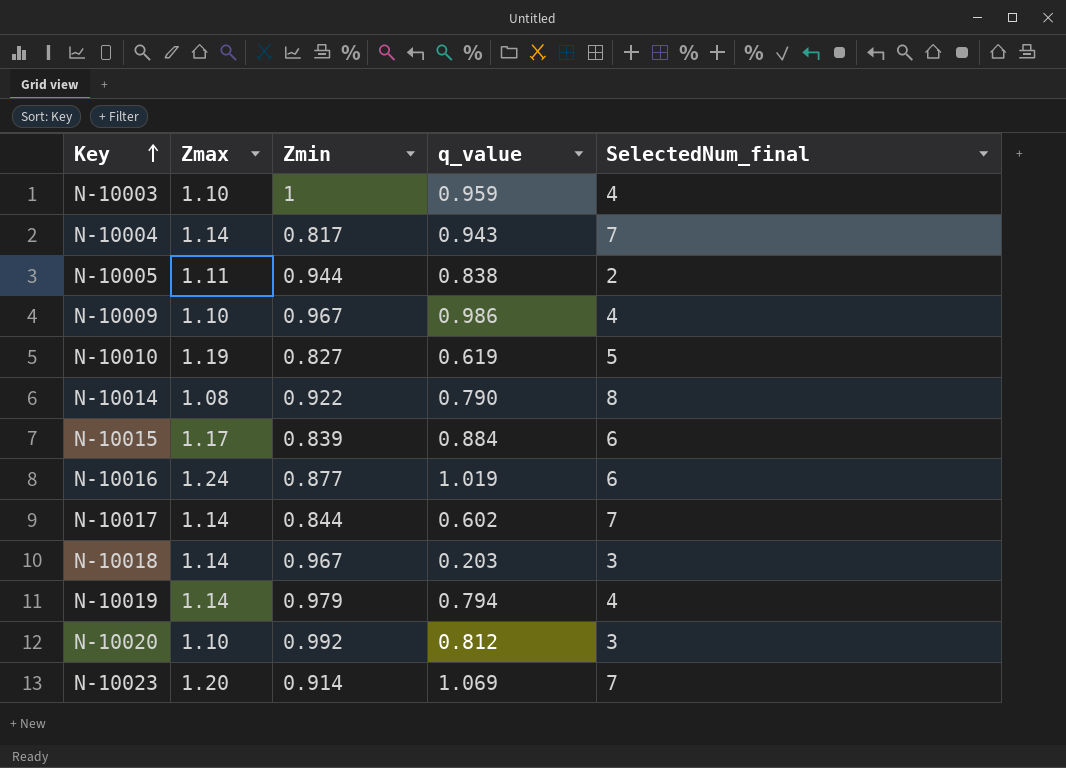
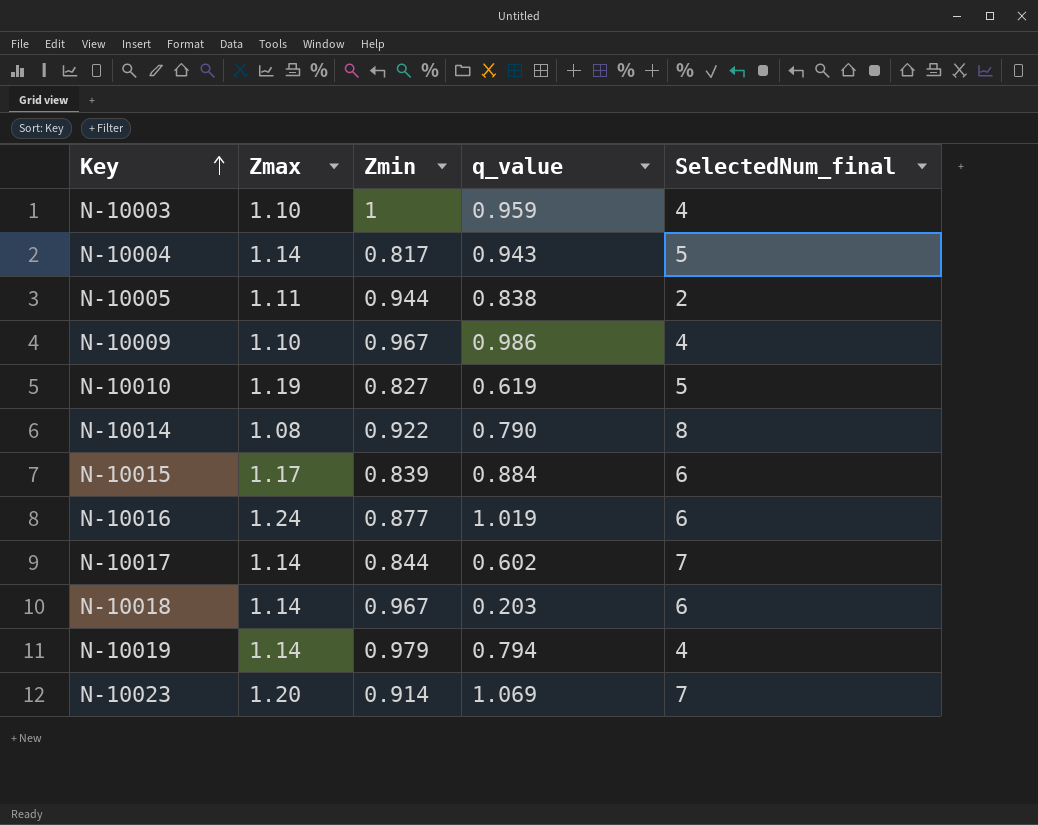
row N-10020: 1.10 | 0.992 | 0.812 | 3 -> none
N-10004 | SelectedNum_final: 7 -> 5
N-10018 | SelectedNum_final: 3 -> 6

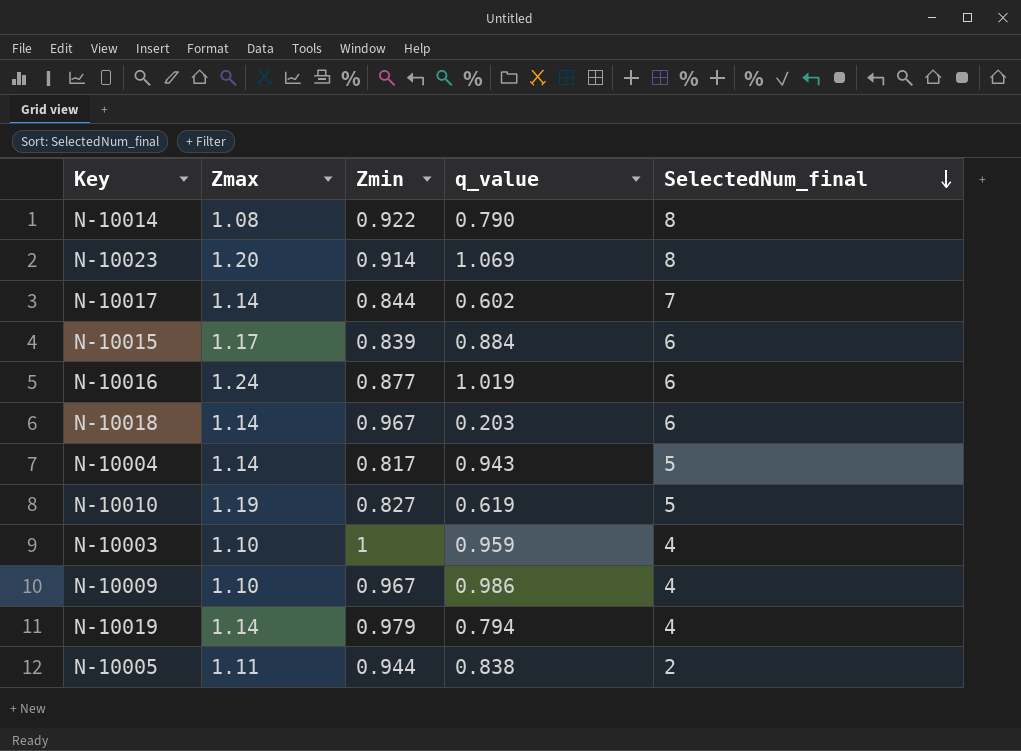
row order: Key ascending -> SelectedNum_final descending
N-10023 | SelectedNum_final: 7 -> 8

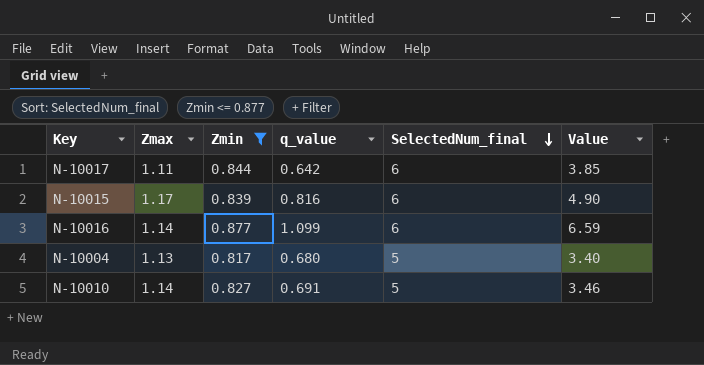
filter: none -> Zmin <= 0.877
column Value | formula: none -> [q_value] * [SelectedNum_final]
N-10017 | Zmax: 1.14 -> 1.11
N-10017 | q_value: 0.602 -> 0.642
N-10017 | SelectedNum_final: 7 -> 6
N-10015 | q_value: 0.884 -> 0.816
N-10016 | Zmax: 1.24 -> 1.14
N-10016 | q_value: 1.019 -> 1.099
N-10004 | Zmax: 1.14 -> 1.13
N-10004 | q_value: 0.943 -> 0.680
N-10010 | Zmax: 1.19 -> 1.14
N-10010 | q_value: 0.619 -> 0.691

